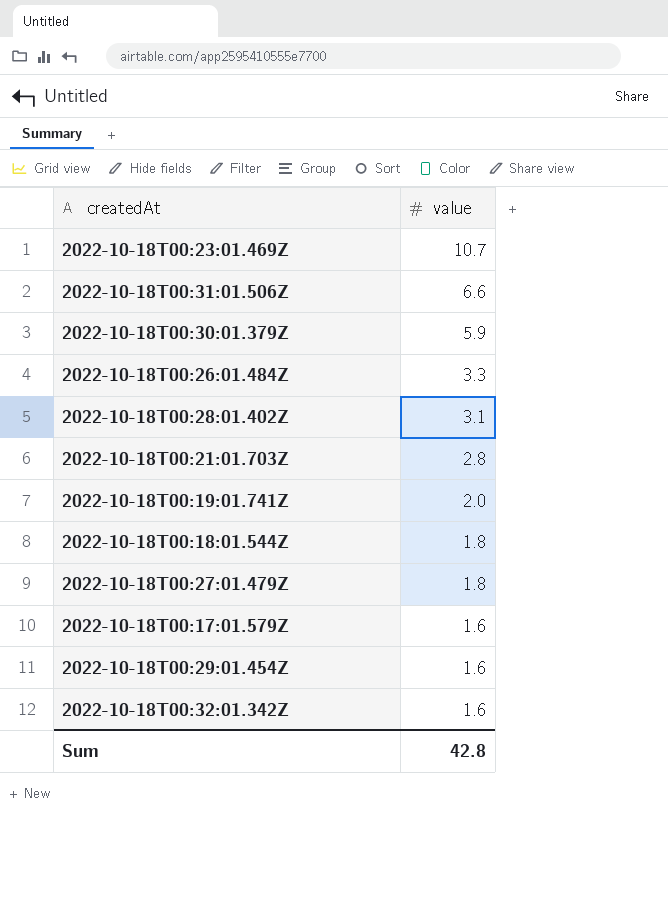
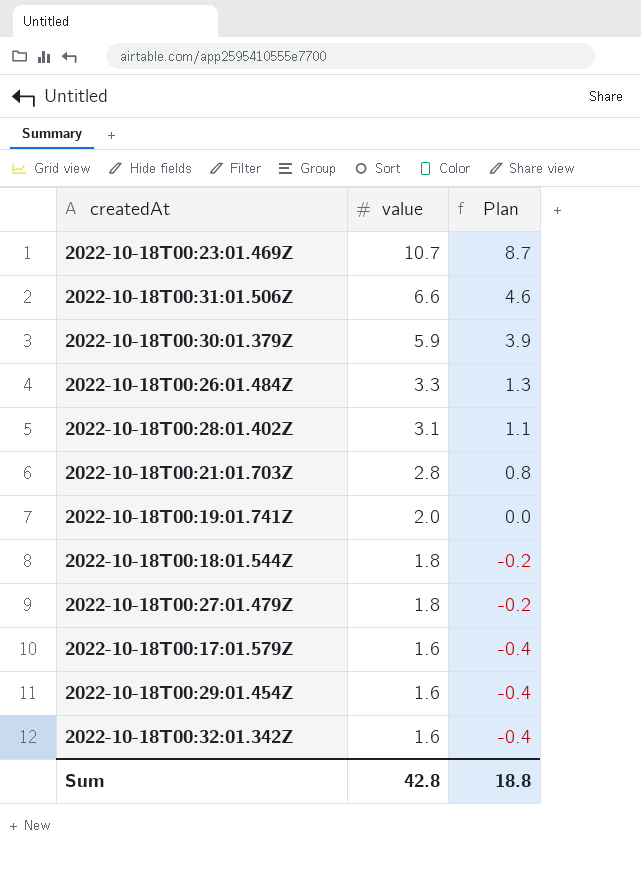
column Plan | formula: none -> [value] - 2

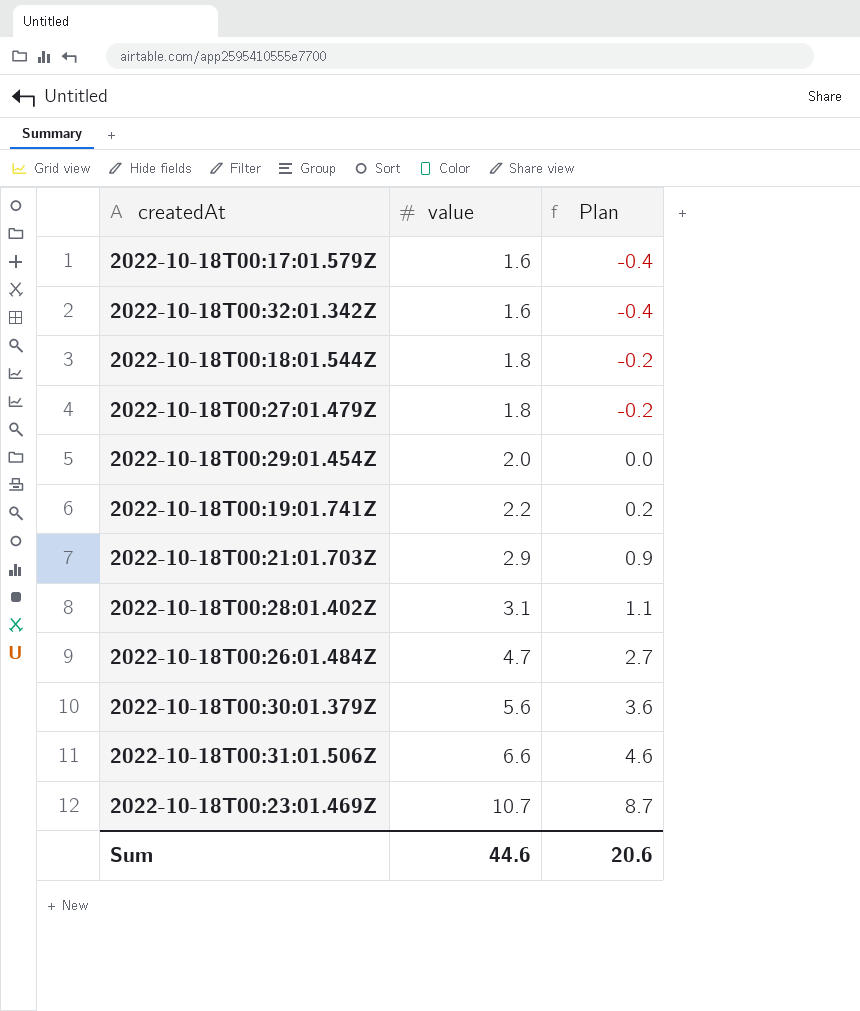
row order: value descending -> value ascending
2022-10-18T00:29:01.454Z | value: 1.6 -> 2.0
2022-10-18T00:29:01.454Z | Plan: -0.4 -> 0.0
2022-10-18T00:19:01.741Z | value: 2.0 -> 2.2
2022-10-18T00:19:01.741Z | Plan: 0.0 -> 0.2
2022-10-18T00:21:01.703Z | value: 2.8 -> 2.9
2022-10-18T00:21:01.703Z | Plan: 0.8 -> 0.9
2022-10-18T00:26:01.484Z | value: 3.3 -> 4.7
2022-10-18T00:26:01.484Z | Plan: 1.3 -> 2.7
2022-10-18T00:30:01.379Z | value: 5.9 -> 5.6
2022-10-18T00:30:01.379Z | Plan: 3.9 -> 3.6
Sum | value: 42.8 -> 44.6
Sum | Plan: 18.8 -> 20.6

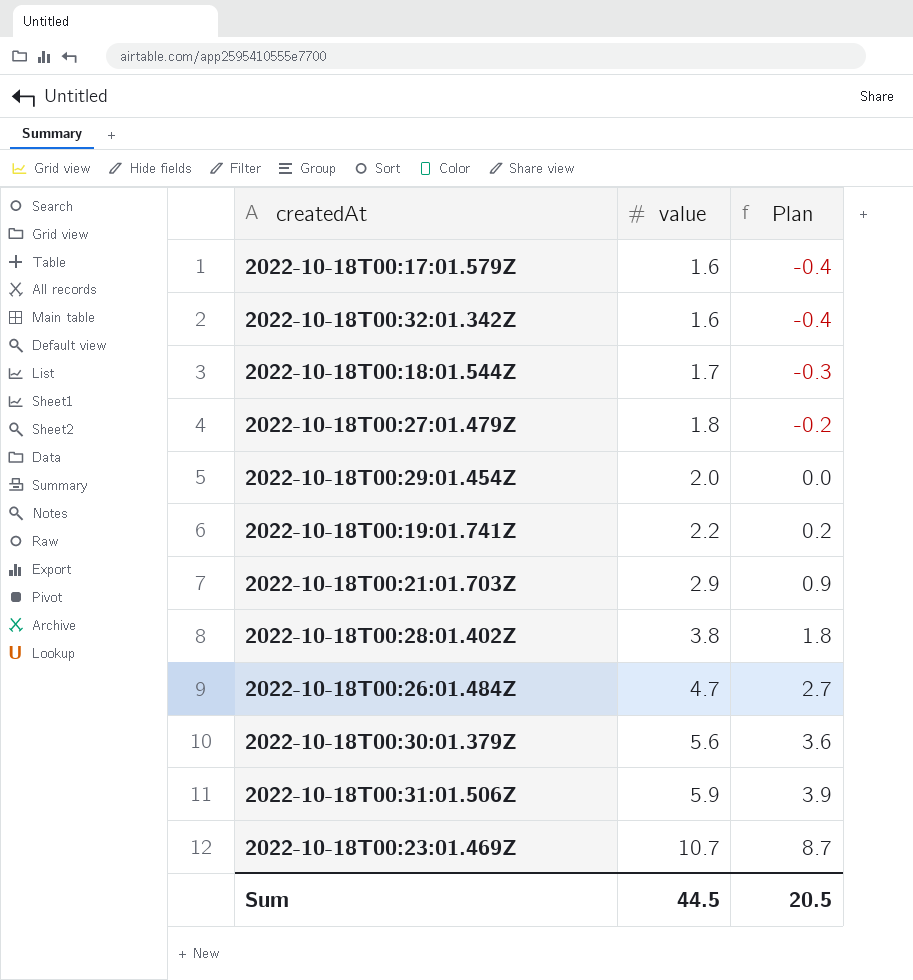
2022-10-18T00:18:01.544Z | value: 1.8 -> 1.7
2022-10-18T00:18:01.544Z | Plan: -0.2 -> -0.3
2022-10-18T00:28:01.402Z | value: 3.1 -> 3.8
2022-10-18T00:28:01.402Z | Plan: 1.1 -> 1.8
2022-10-18T00:31:01.506Z | value: 6.6 -> 5.9
2022-10-18T00:31:01.506Z | Plan: 4.6 -> 3.9
Sum | value: 44.6 -> 44.5
Sum | Plan: 20.6 -> 20.5

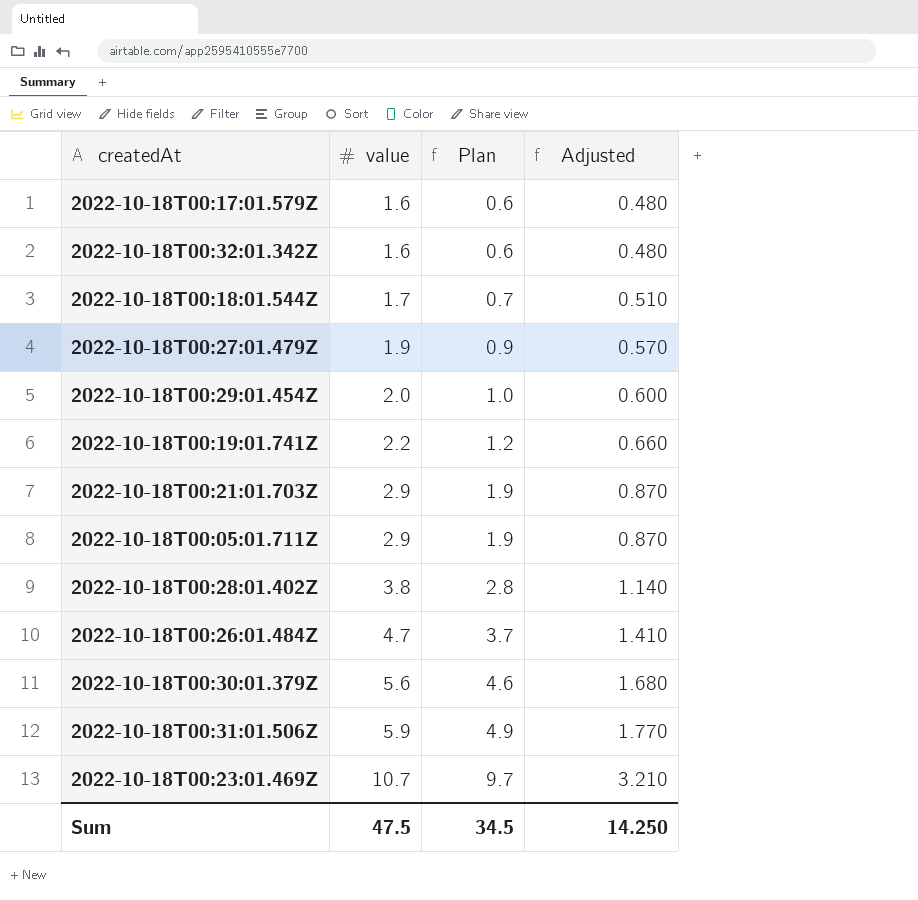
column Plan | formula: [value] - 2 -> [value] - 1
column Adjusted | formula: none -> [value] * 0.3
2022-10-18T00:27:01.479Z | value: 1.8 -> 1.9
row 2022-10-18T00:05:01.711Z: none -> 2.9 | 1.9 | 0.870
Sum | value: 44.5 -> 47.5
Sum | Plan: 20.5 -> 34.5

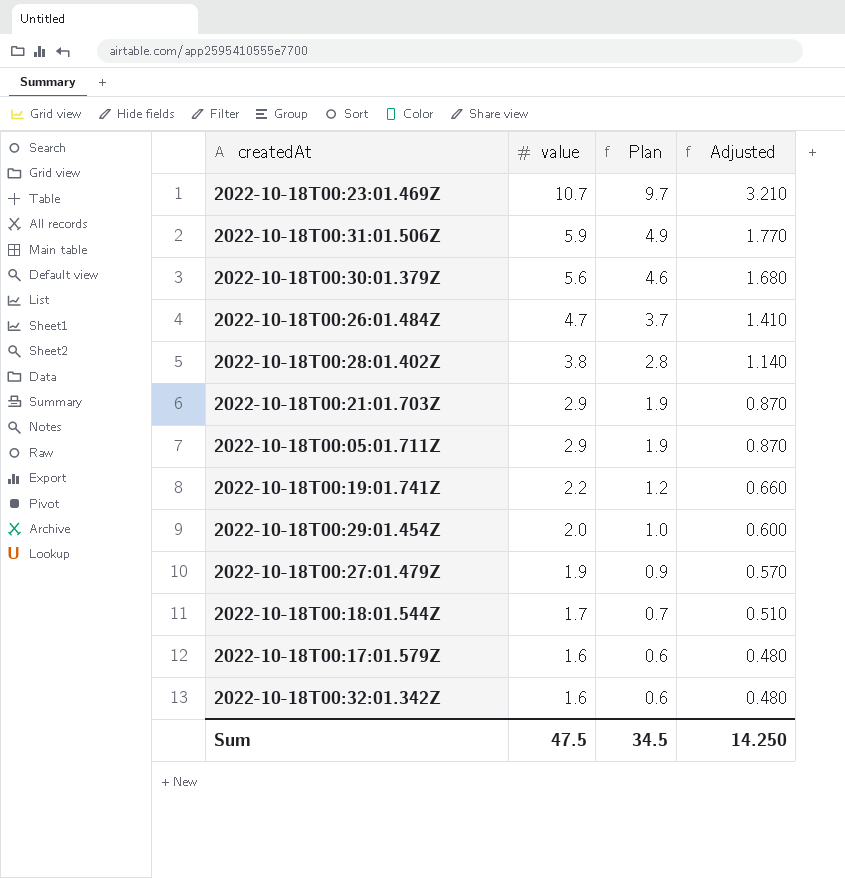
row order: value ascending -> value descending

